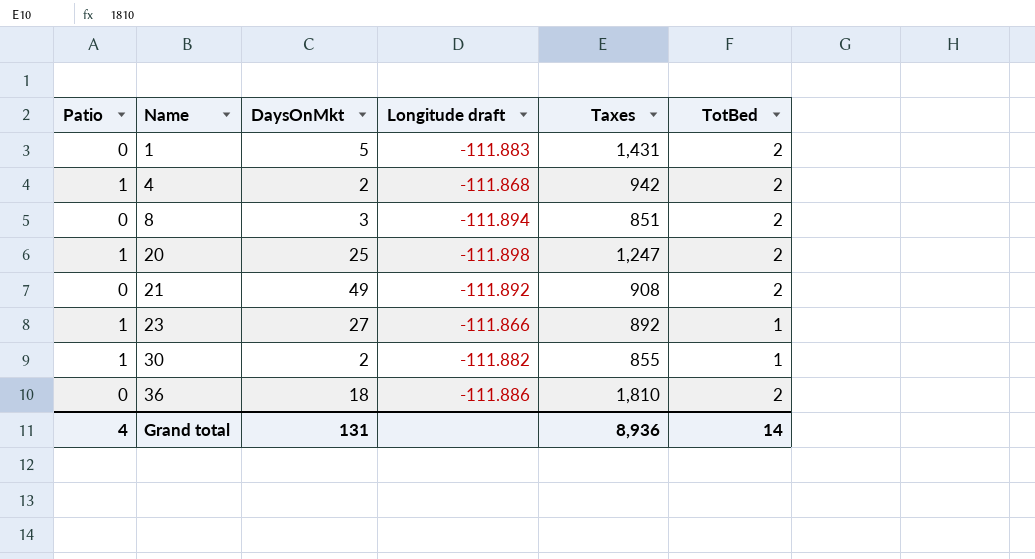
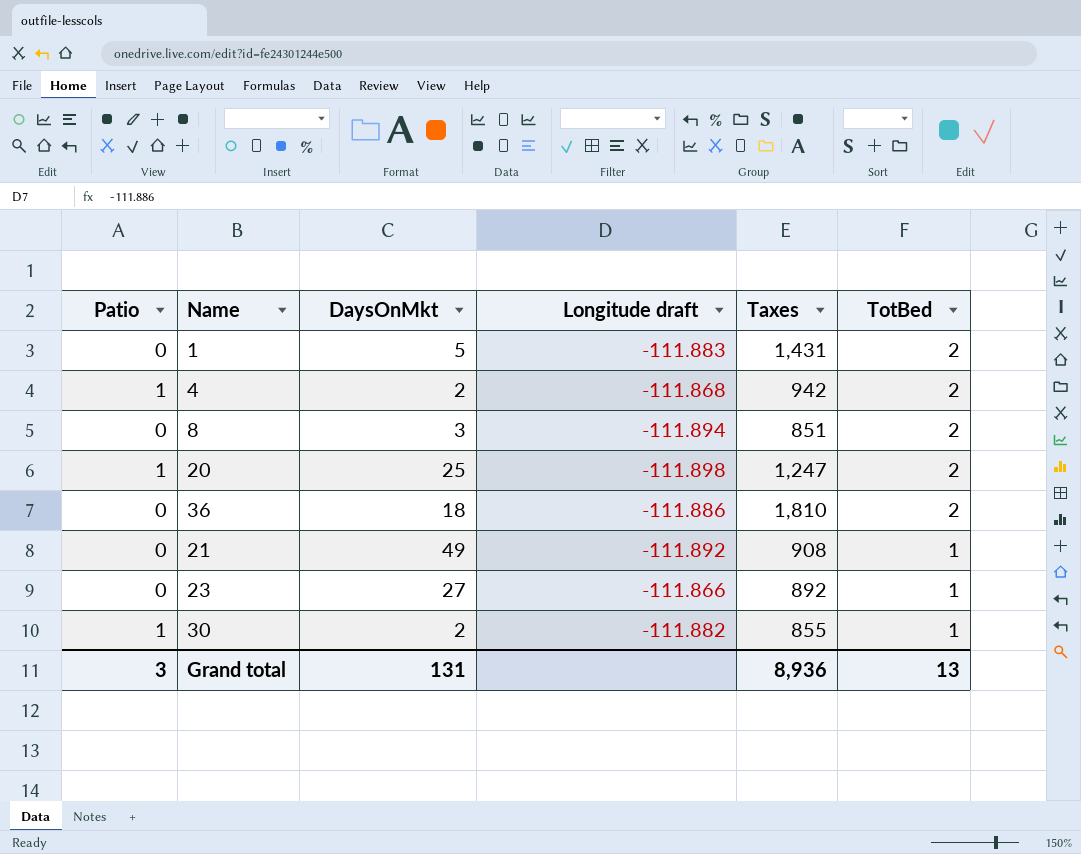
row order: Name ascending -> TotBed descending
21 | TotBed: 2 -> 1
23 | Patio: 1 -> 0
Grand total | Patio: 4 -> 3
Grand total | TotBed: 14 -> 13

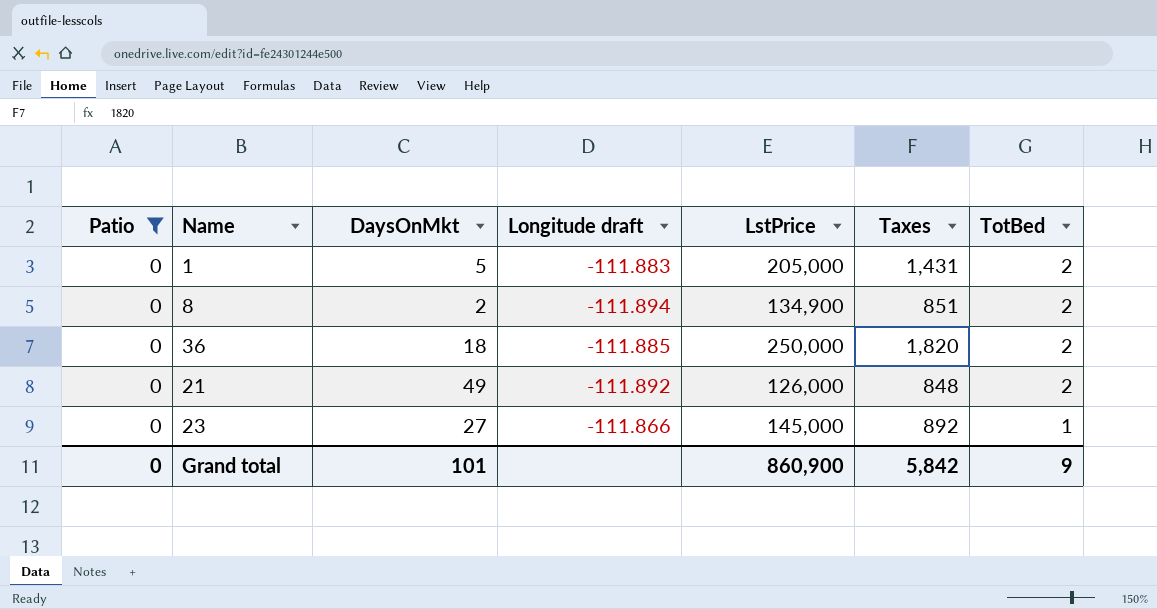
filter: none -> Patio = 0
column LstPrice | position: none -> 5
8 | DaysOnMkt: 3 -> 2
36 | Longitude draft: -111.886 -> -111.885
36 | Taxes: 1,810 -> 1,820
21 | Taxes: 908 -> 848
21 | TotBed: 1 -> 2
Grand total | Patio: 3 -> 0
Grand total | DaysOnMkt: 131 -> 101
Grand total | Taxes: 8,936 -> 5,842
Grand total | TotBed: 13 -> 9

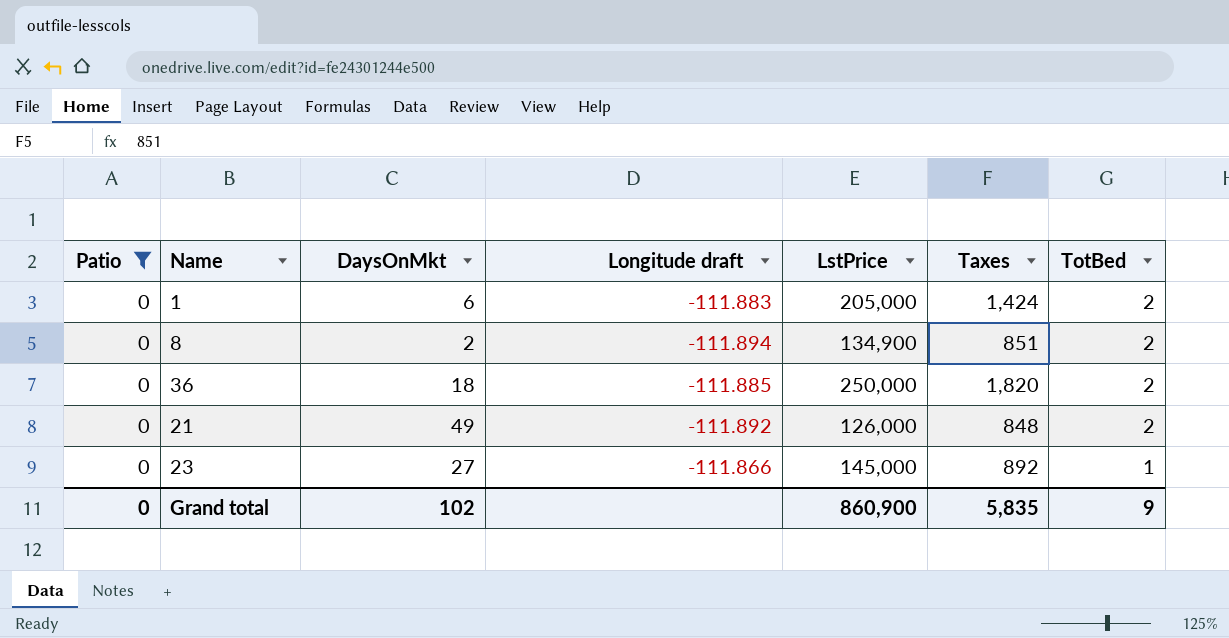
1 | DaysOnMkt: 5 -> 6
1 | Taxes: 1,431 -> 1,424
Grand total | DaysOnMkt: 101 -> 102
Grand total | Taxes: 5,842 -> 5,835

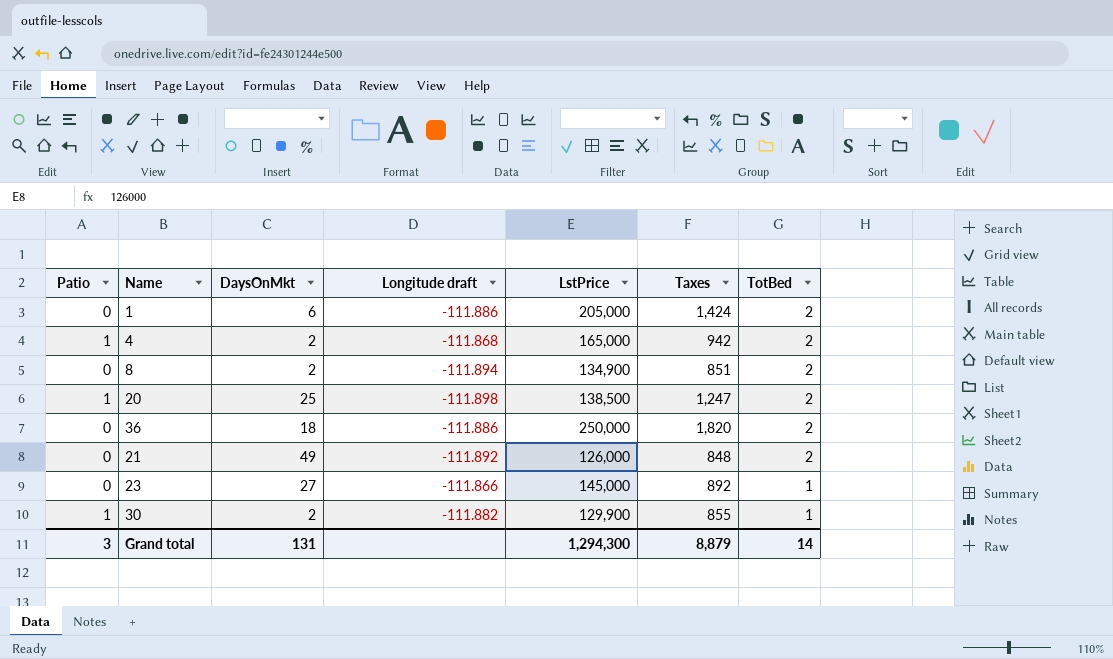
filter: Patio = 0 -> none
1 | Longitude draft: -111.883 -> -111.886
36 | Longitude draft: -111.885 -> -111.886
Grand total | Patio: 0 -> 3
Grand total | DaysOnMkt: 102 -> 131
Grand total | LstPrice: 860,900 -> 1,294,300
Grand total | Taxes: 5,835 -> 8,879
Grand total | TotBed: 9 -> 14

